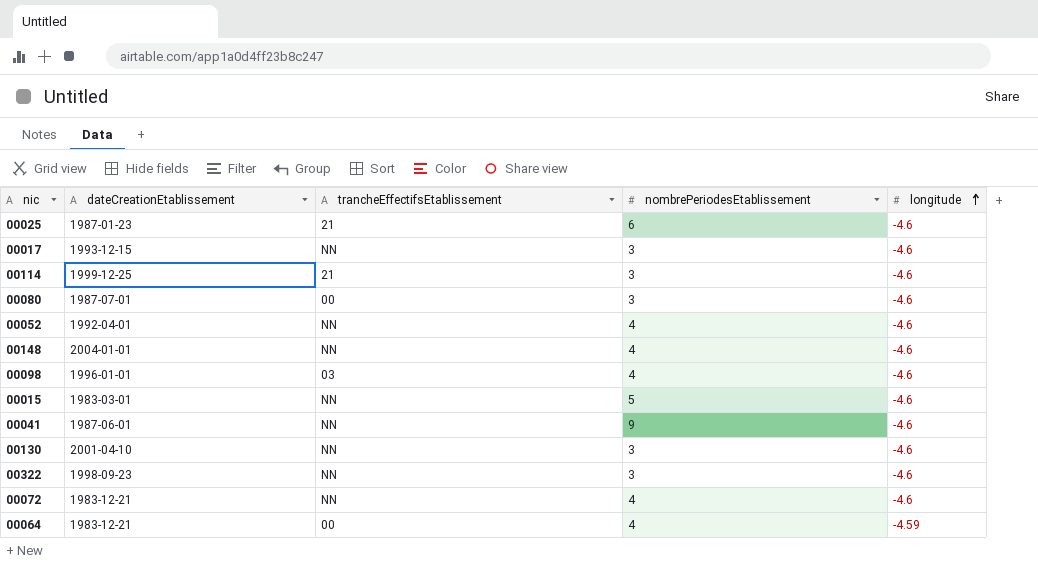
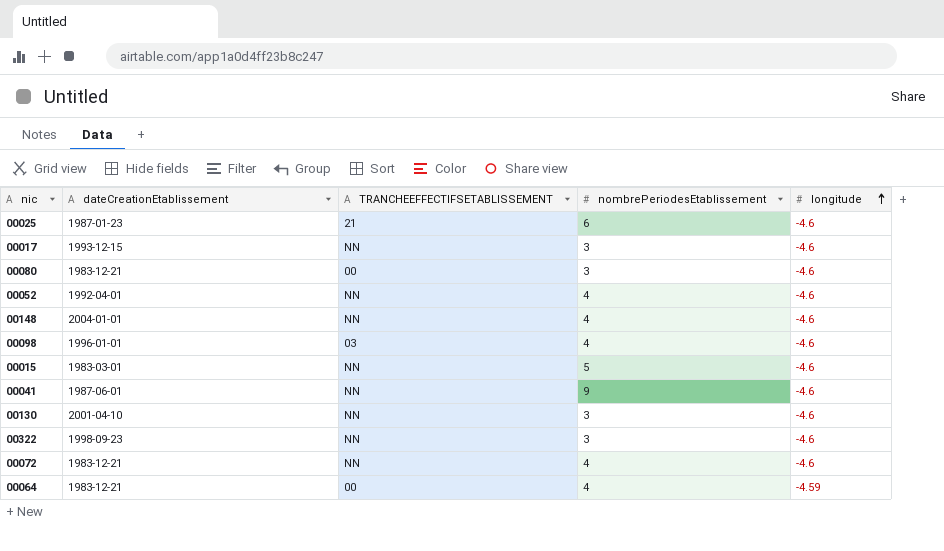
column name: trancheEffectifsEtablissement -> TRANCHEEFFECTIFSETABLISSEMENT
row 00114: 1999-12-25 | 21 | 3 | -4.6 -> none
00080 | dateCreationEtablissement: 1987-07-01 -> 1983-12-21

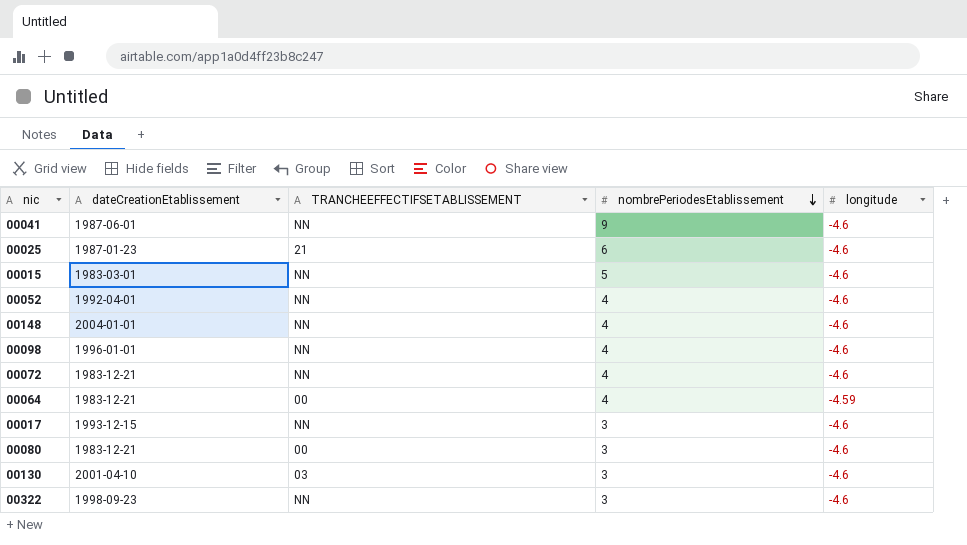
row order: longitude ascending -> nombrePeriodesEtablissement descending
00098 | TRANCHEEFFECTIFSETABLISSEMENT: 03 -> NN
00130 | TRANCHEEFFECTIFSETABLISSEMENT: NN -> 03

